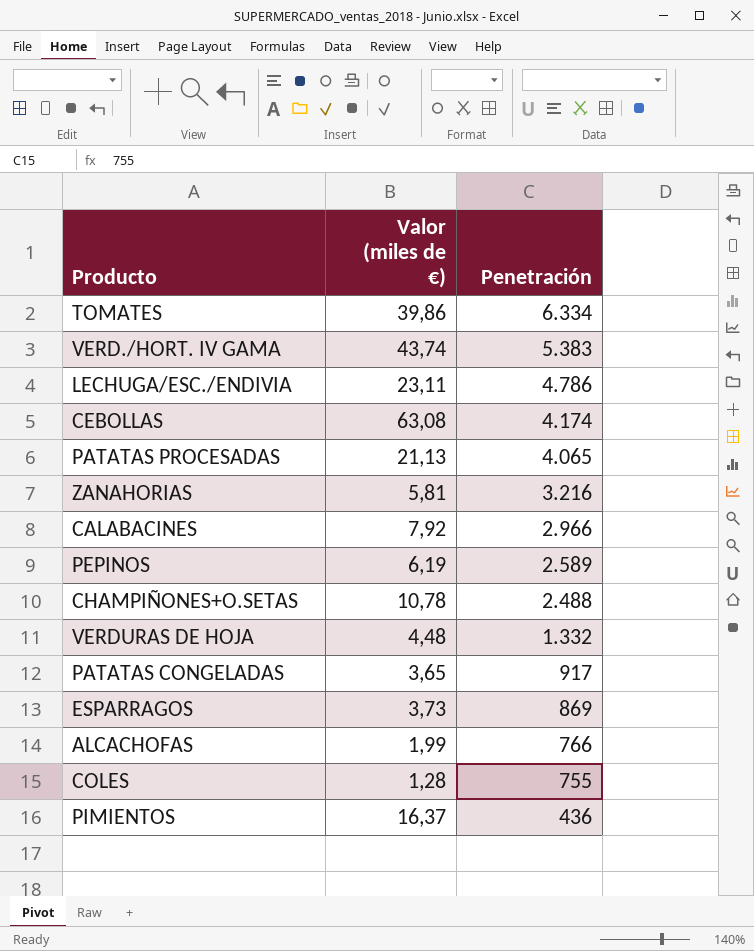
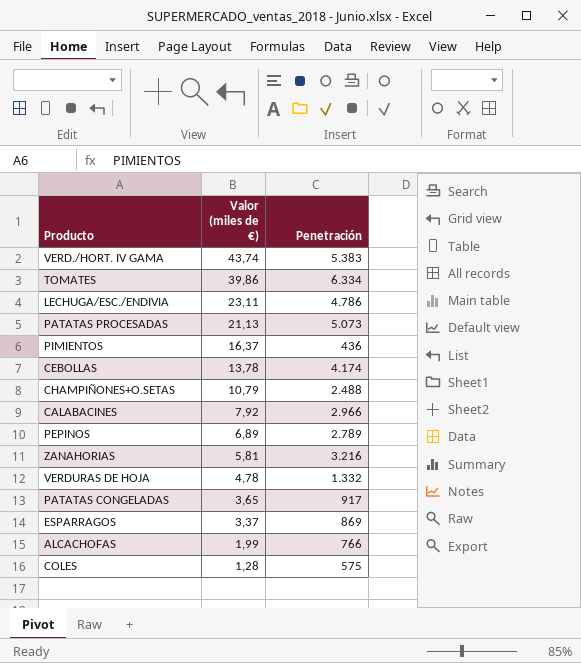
row order: Penetración descending -> Valor (miles de €) descending
PATATAS PROCESADAS | Penetración: 4.065 -> 5.073
CEBOLLAS | Valor (miles de €): 63,08 -> 13,78
CHAMPIÑONES+O.SETAS | Valor (miles de €): 10,78 -> 10,79
PEPINOS | Valor (miles de €): 6,19 -> 6,89
PEPINOS | Penetración: 2.589 -> 2.789
VERDURAS DE HOJA | Valor (miles de €): 4,48 -> 4,78
ESPARRAGOS | Valor (miles de €): 3,73 -> 3,37
COLES | Penetración: 755 -> 575

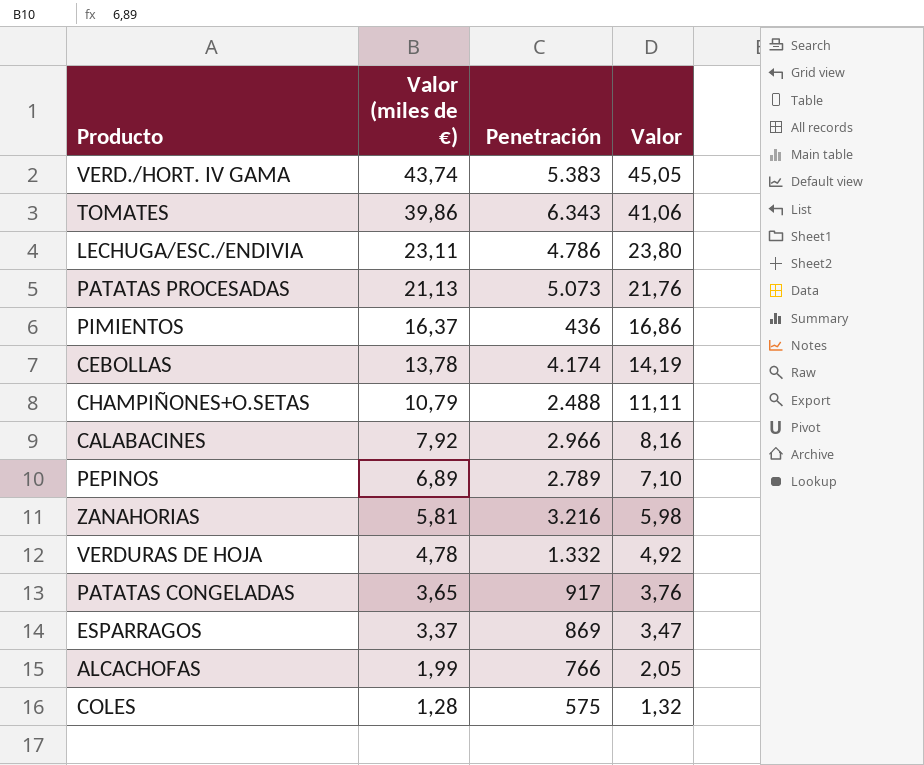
column Valor | formula: none -> [Valor (miles de €)] * 1,03
TOMATES | Penetración: 6.334 -> 6.343

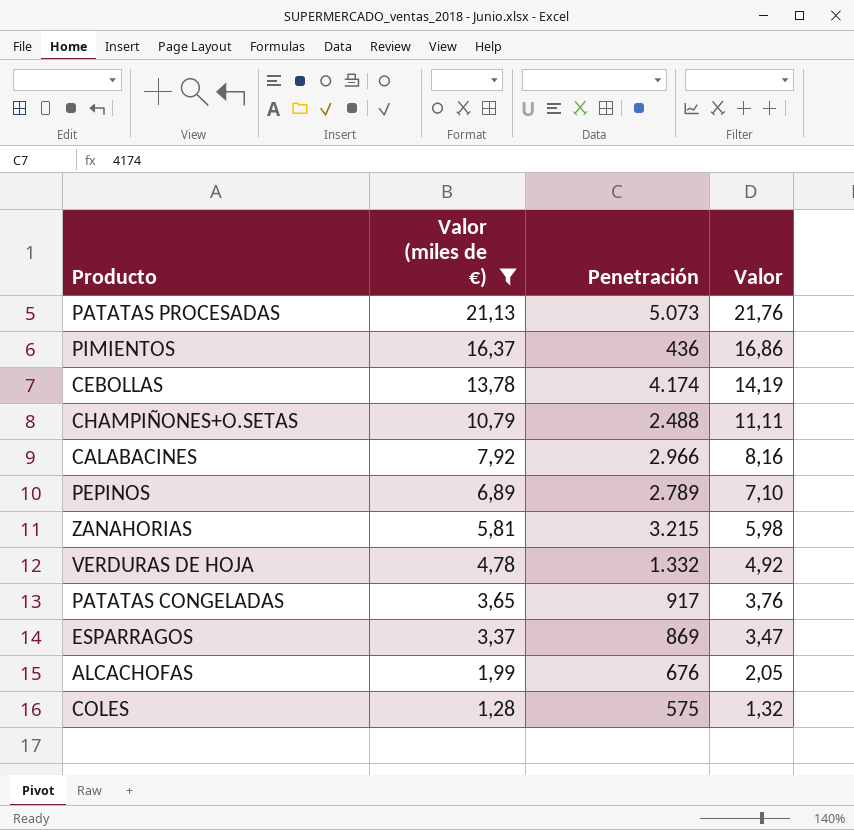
filter: none -> Valor (miles de €) <= 21,13
ZANAHORIAS | Penetración: 3.216 -> 3.215
ALCACHOFAS | Penetración: 766 -> 676

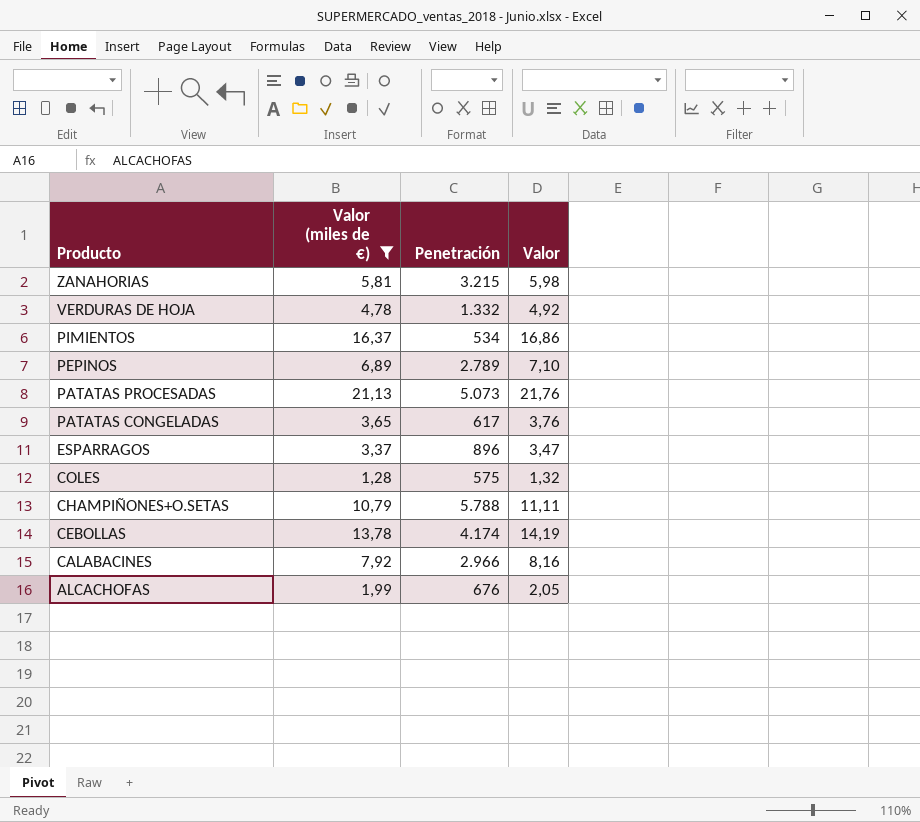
row order: Valor (miles de €) descending -> Producto descending
PIMIENTOS | Penetración: 436 -> 534
PATATAS CONGELADAS | Penetración: 917 -> 617
ESPARRAGOS | Penetración: 869 -> 896
CHAMPIÑONES+O.SETAS | Penetración: 2.488 -> 5.788

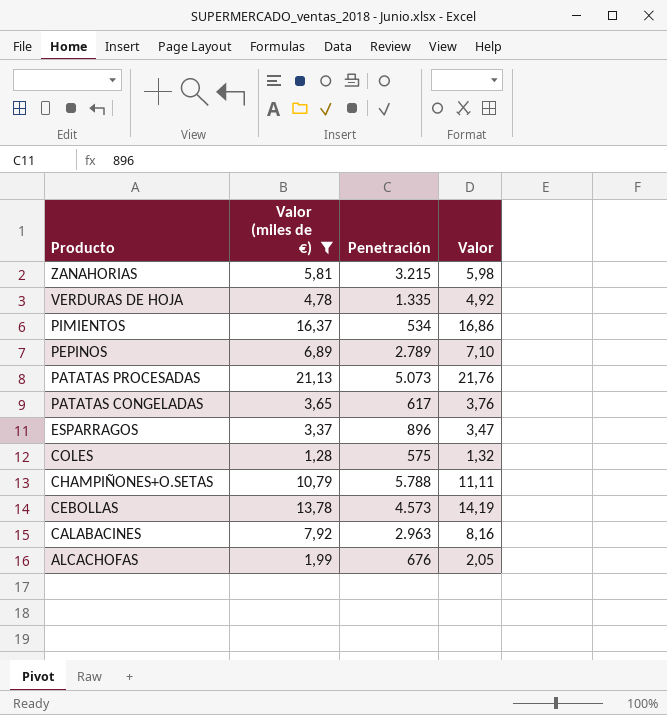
VERDURAS DE HOJA | Penetración: 1.332 -> 1.335
CEBOLLAS | Penetración: 4.174 -> 4.573
CALABACINES | Penetración: 2.966 -> 2.963

